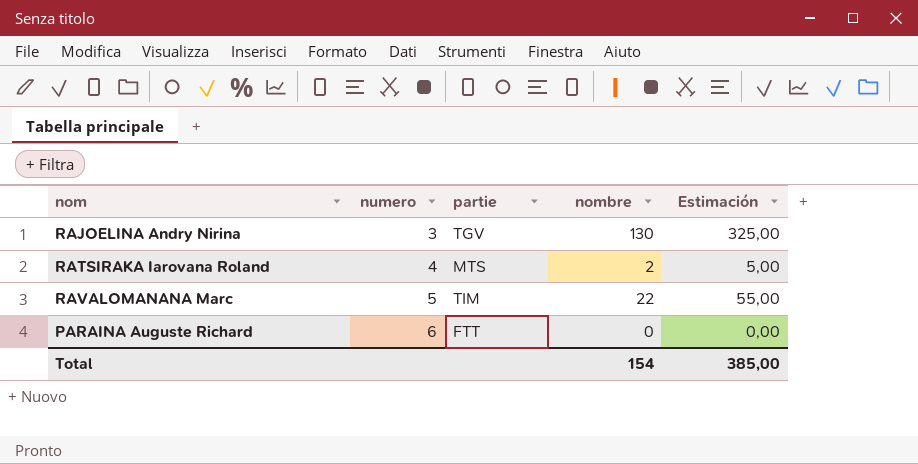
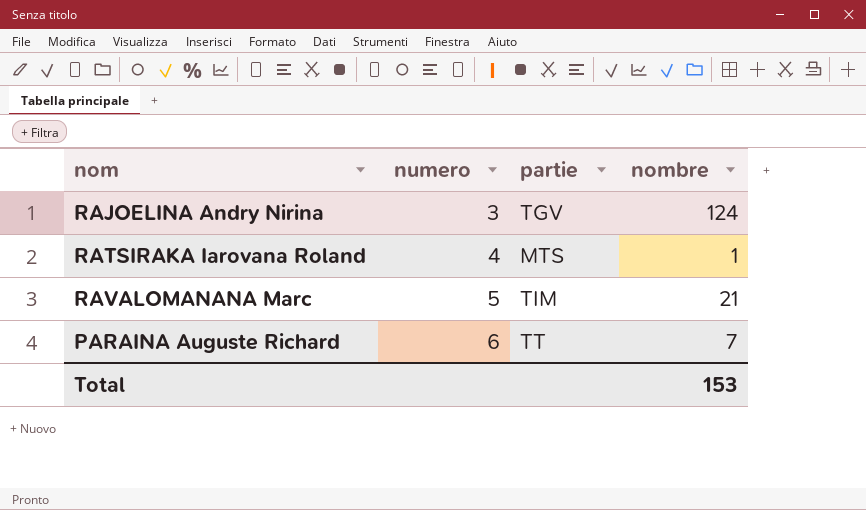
column Estimación | formula: [nombre] * 2,5 -> none
RAJOELINA Andry Nirina | nombre: 130 -> 124
RATSIRAKA Iarovana Roland | nombre: 2 -> 1
RAVALOMANANA Marc | nombre: 22 -> 21
PARAINA Auguste Richard | partie: FTT -> TT
PARAINA Auguste Richard | nombre: 0 -> 7
Total | nombre: 154 -> 153

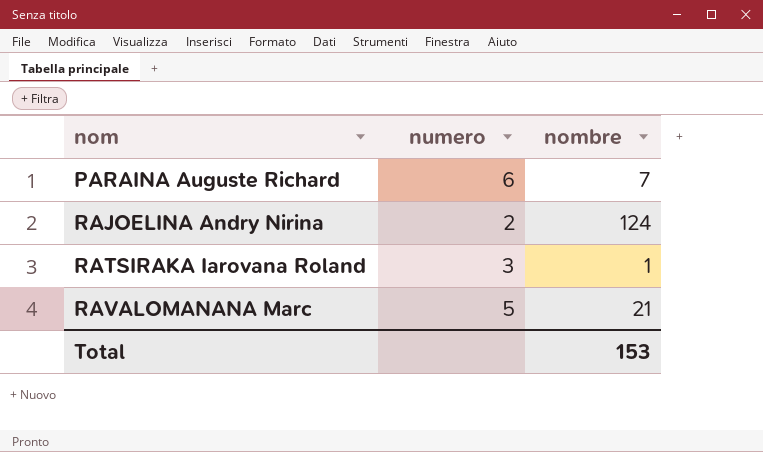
row order: numero ascending -> nom ascending
column partie | position: 3 -> none
RAJOELINA Andry Nirina | numero: 3 -> 2
RATSIRAKA Iarovana Roland | numero: 4 -> 3

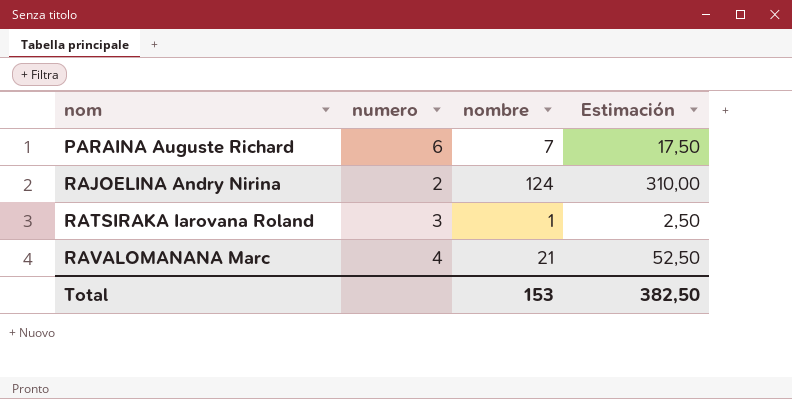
column Estimación | formula: none -> [nombre] * 2,5
RAVALOMANANA Marc | numero: 5 -> 4

